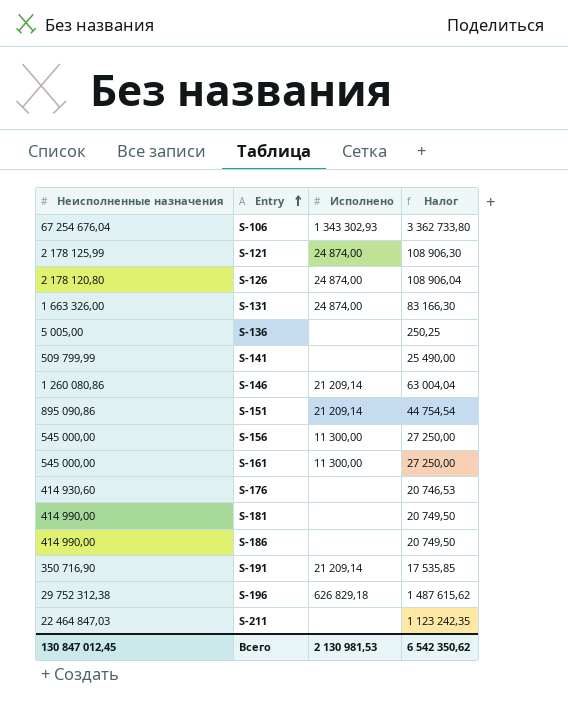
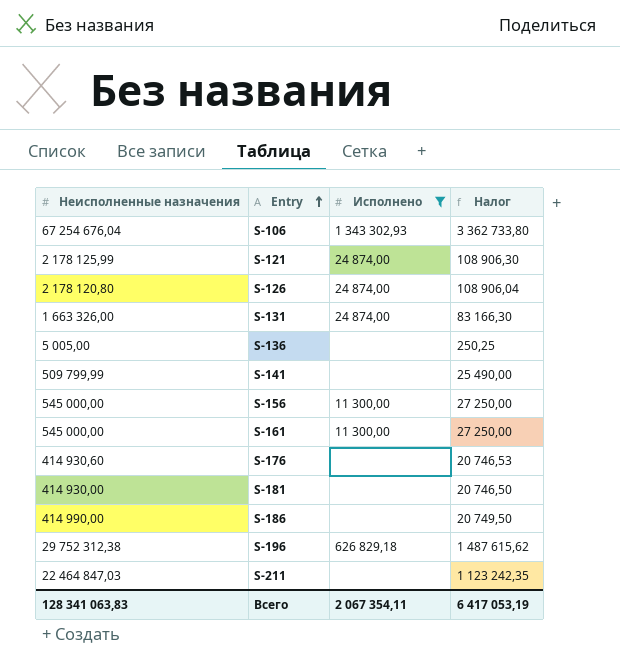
filter: none -> Исполнено != 21 209,14
S-181 | Неисполненные назначения: 414 990,00 -> 414 930,00
S-181 | Налог: 20 749,50 -> 20 746,50
Всего | Неисполненные назначения: 130 847 012,45 -> 128 341 063,83
Всего | Исполнено: 2 130 981,53 -> 2 067 354,11
Всего | Налог: 6 542 350,62 -> 6 417 053,19

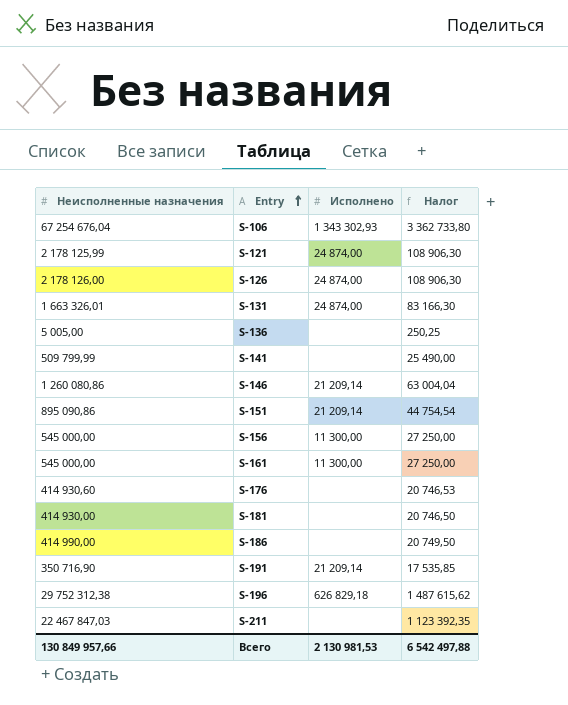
filter: Исполнено != 21 209,14 -> none
S-126 | Неисполненные назначения: 2 178 120,80 -> 2 178 126,00
S-126 | Налог: 108 906,04 -> 108 906,30
S-131 | Неисполненные назначения: 1 663 326,00 -> 1 663 326,01
S-211 | Неисполненные назначения: 22 464 847,03 -> 22 467 847,03
S-211 | Налог: 1 123 242,35 -> 1 123 392,35
Всего | Неисполненные назначения: 128 341 063,83 -> 130 849 957,66
Всего | Исполнено: 2 067 354,11 -> 2 130 981,53
Всего | Налог: 6 417 053,19 -> 6 542 497,88

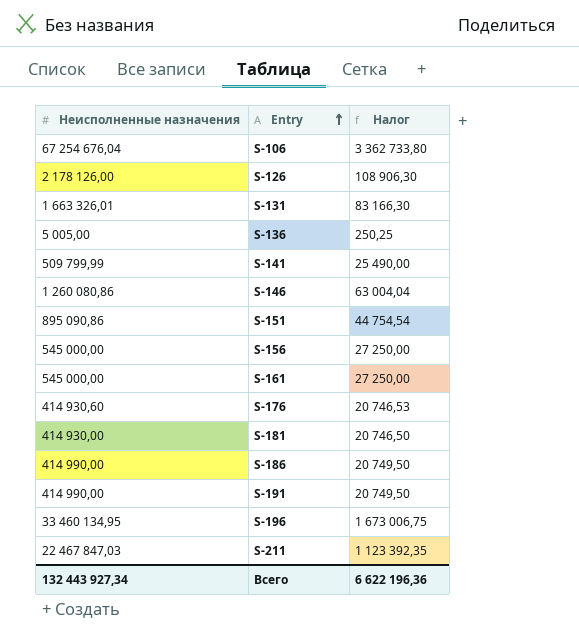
column Исполнено | position: 3 -> none
row S-121: 2 178 125,99 | 24 874,00 | 108 906,30 -> none
S-191 | Неисполненные назначения: 350 716,90 -> 414 990,00
S-191 | Налог: 17 535,85 -> 20 749,50
S-196 | Неисполненные назначения: 29 752 312,38 -> 33 460 134,95
S-196 | Налог: 1 487 615,62 -> 1 673 006,75
Всего | Неисполненные назначения: 130 849 957,66 -> 132 443 927,34
Всего | Налог: 6 542 497,88 -> 6 622 196,36

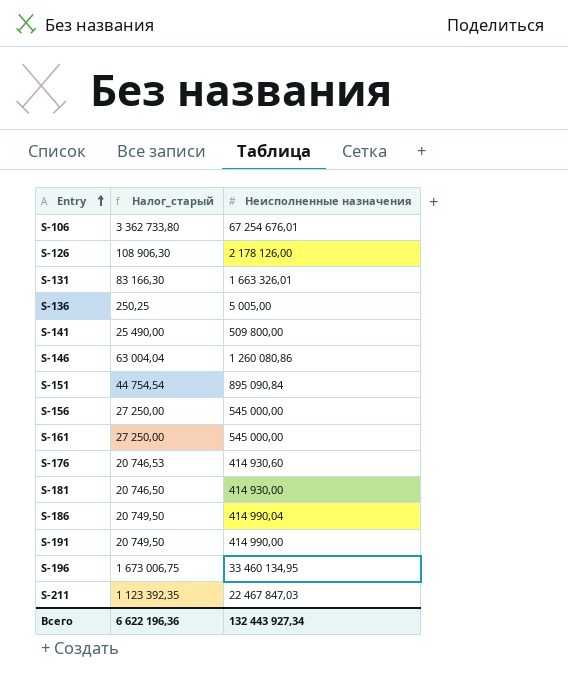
column name: Налог -> Налог_старый
column Неисполненные назначения | position: 1 -> 3
S-106 | Неисполненные назначения: 67 254 676,04 -> 67 254 676,01
S-141 | Неисполненные назначения: 509 799,99 -> 509 800,00
S-151 | Неисполненные назначения: 895 090,86 -> 895 090,84
S-186 | Неисполненные назначения: 414 990,00 -> 414 990,04

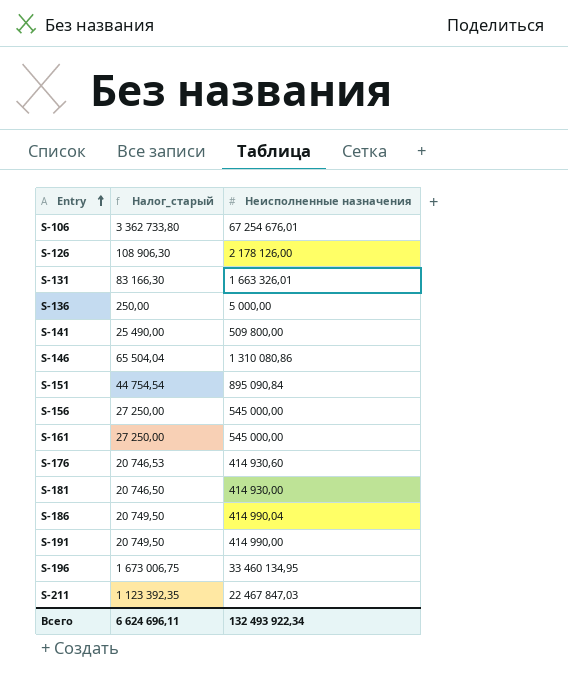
S-136 | Налог_старый: 250,25 -> 250,00
S-136 | Неисполненные назначения: 5 005,00 -> 5 000,00
S-146 | Налог_старый: 63 004,04 -> 65 504,04
S-146 | Неисполненные назначения: 1 260 080,86 -> 1 310 080,86
Всего | Налог_старый: 6 622 196,36 -> 6 624 696,11
Всего | Неисполненные назначения: 132 443 927,34 -> 132 493 922,34

